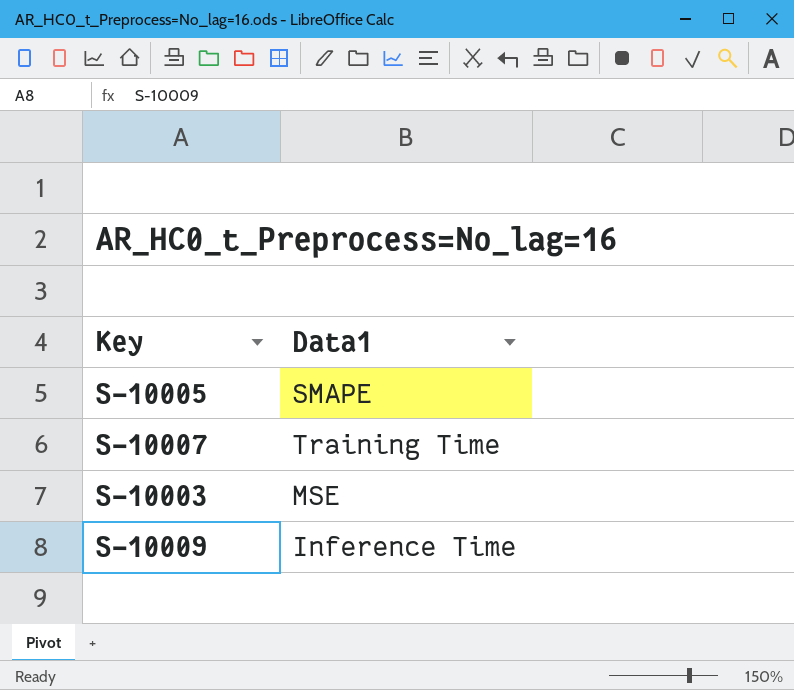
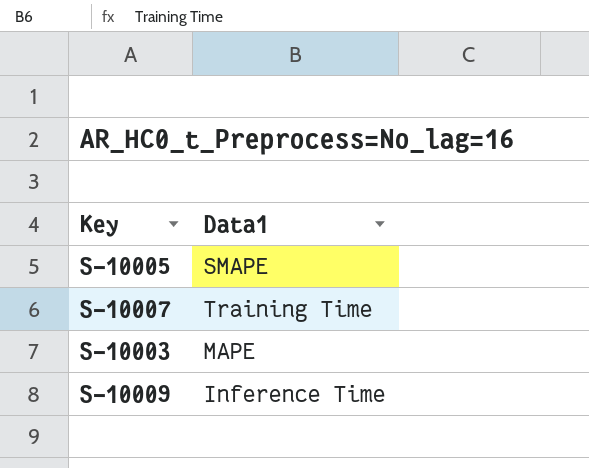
S-10003 | Data1: MSE -> MAPE

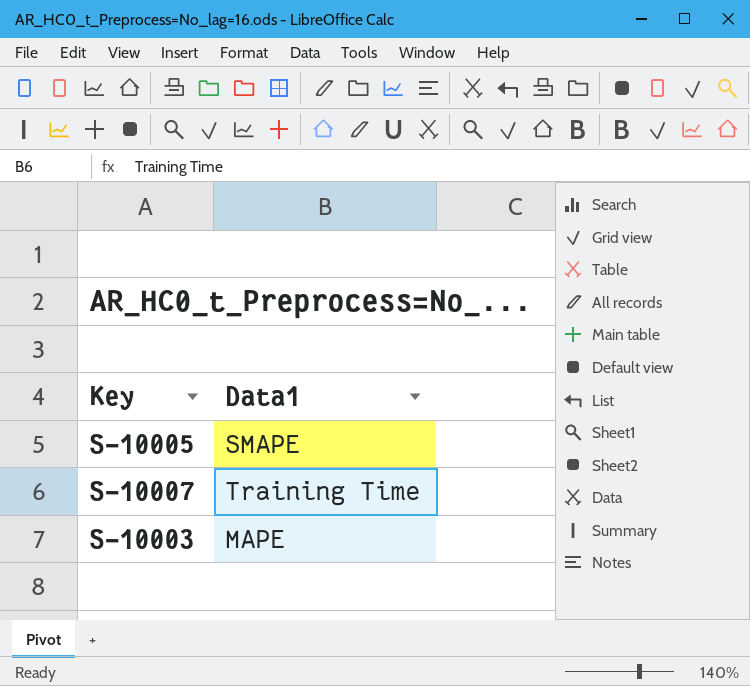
row S-10009: Inference Time -> none

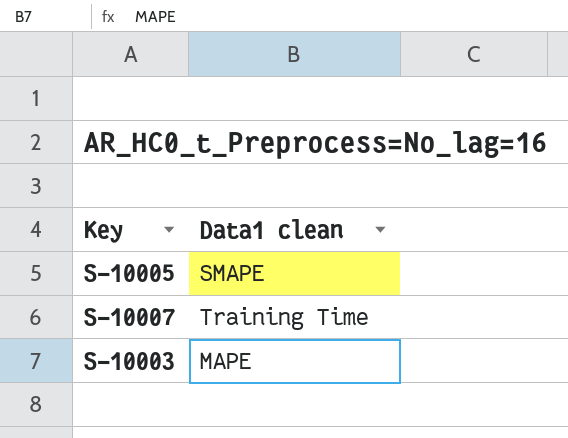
column name: Data1 -> Data1 clean

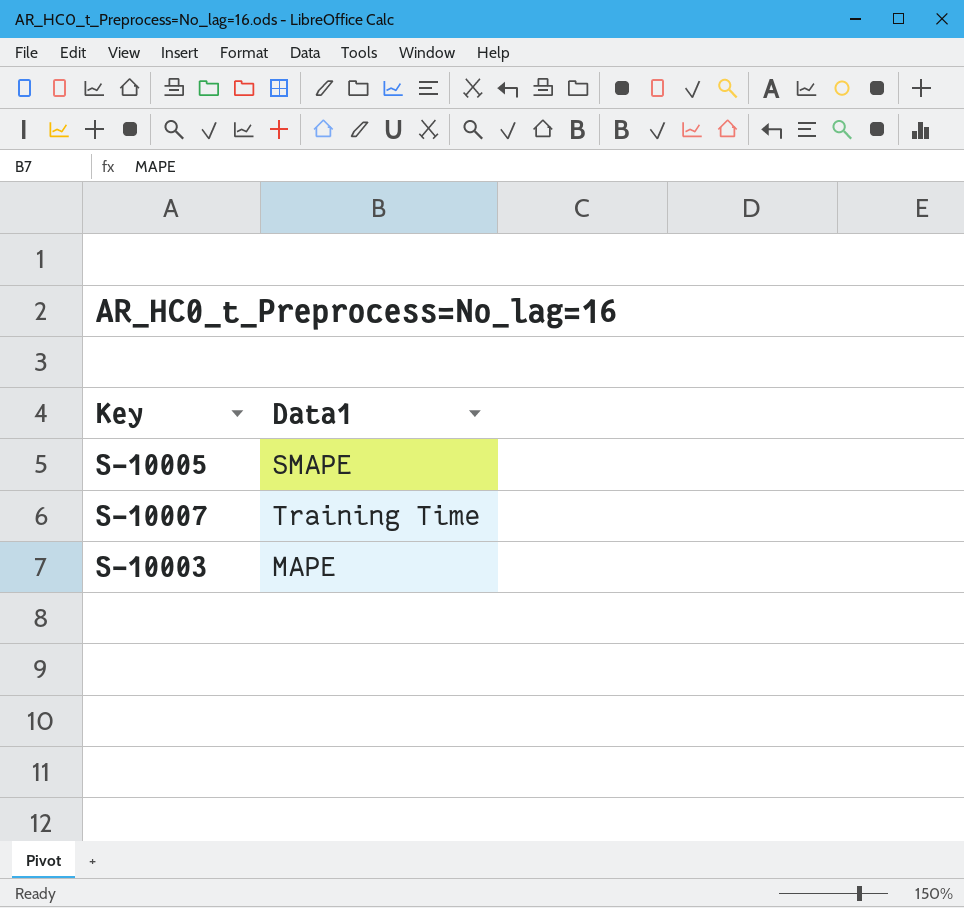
column name: Data1 clean -> Data1

